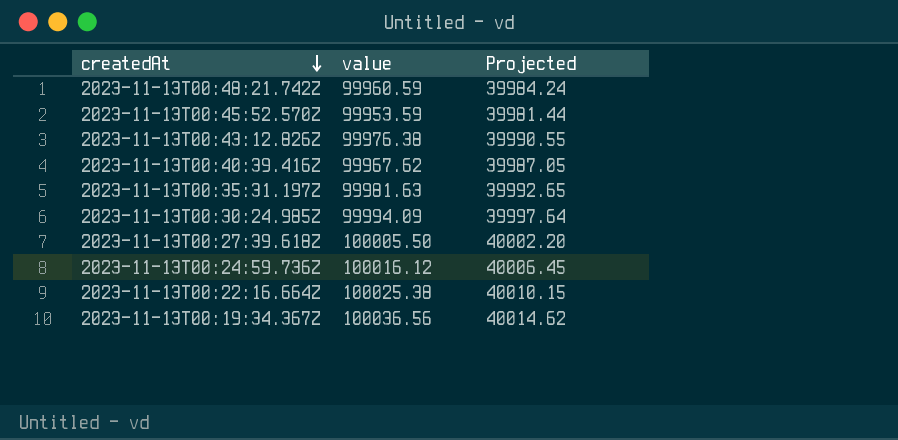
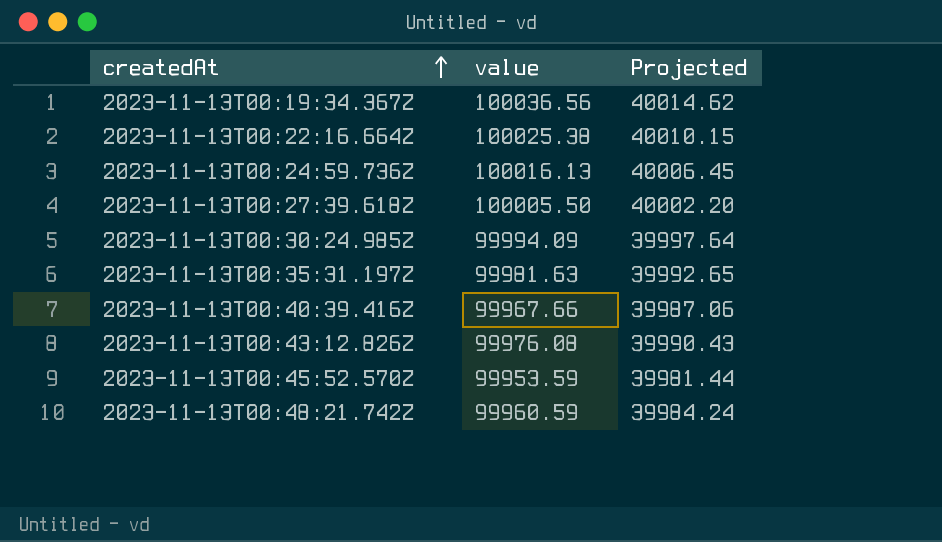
row order: createdAt descending -> createdAt ascending
2023-11-13T00:24:59.736Z | value: 100016.12 -> 100016.13
2023-11-13T00:40:39.416Z | value: 99967.62 -> 99967.66
2023-11-13T00:40:39.416Z | Projected: 39987.05 -> 39987.06
2023-11-13T00:43:12.826Z | value: 99976.38 -> 99976.08
2023-11-13T00:43:12.826Z | Projected: 39990.55 -> 39990.43

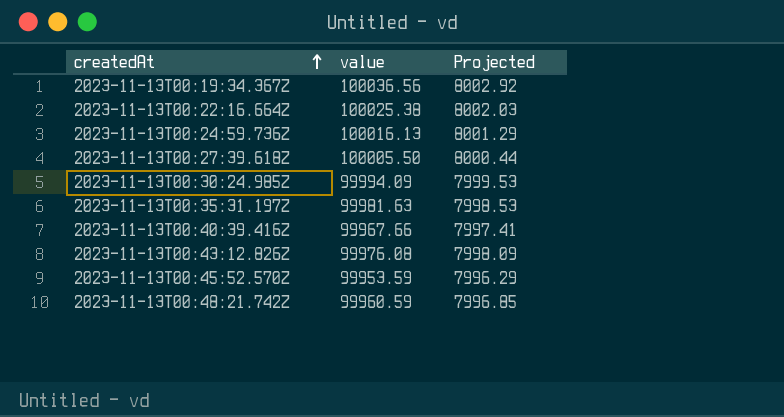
column Projected | formula: [value] * 0.4 -> [value] * 0.08

